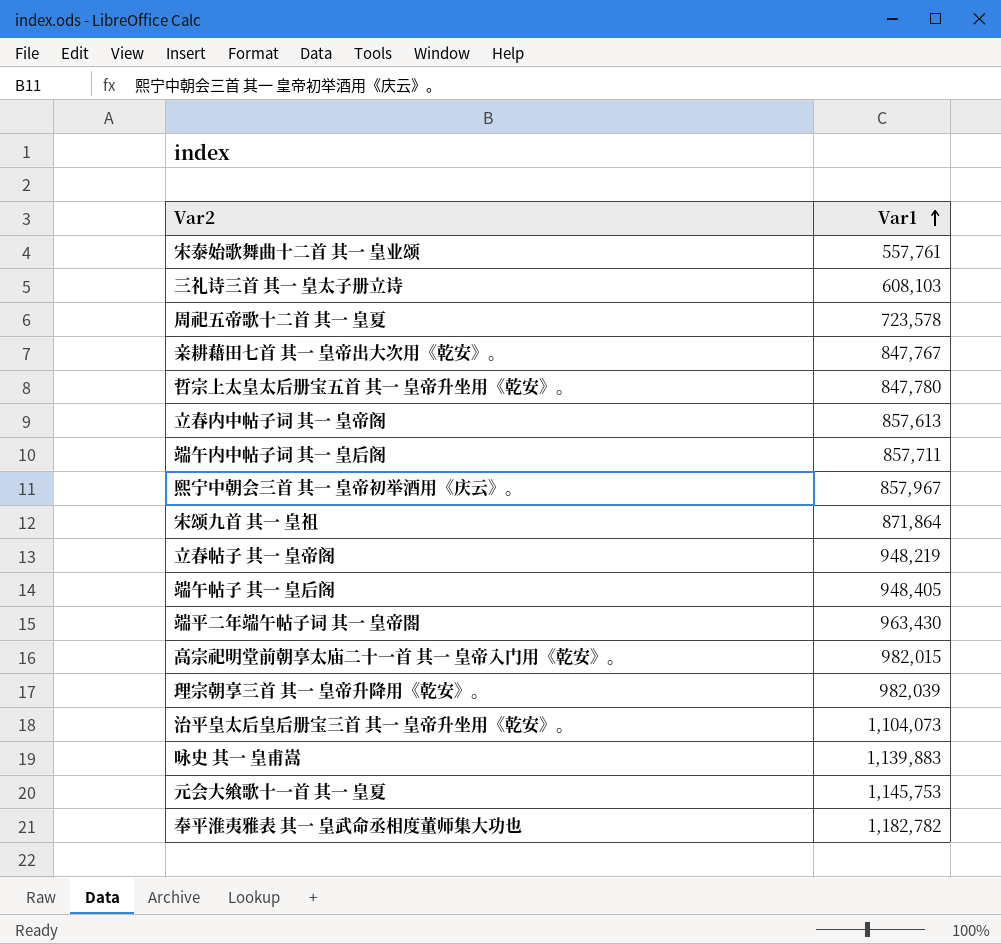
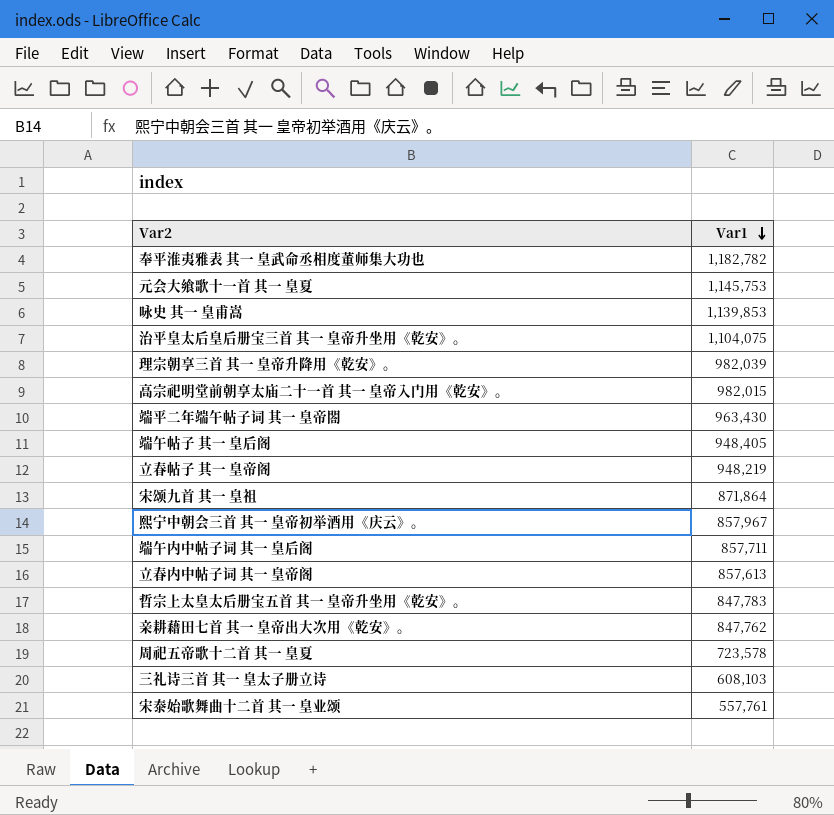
row order: Var1 ascending -> Var1 descending
咏史 其一 皇甫嵩 | Var1: 1,139,883 -> 1,139,853
治平皇太后皇后册宝三首 其一 皇帝升坐用《乾安》。 | Var1: 1,104,073 -> 1,104,075
哲宗上太皇太后册宝五首 其一 皇帝升坐用《乾安》。 | Var1: 847,780 -> 847,783
亲耕藉田七首 其一 皇帝出大次用《乾安》。 | Var1: 847,767 -> 847,762

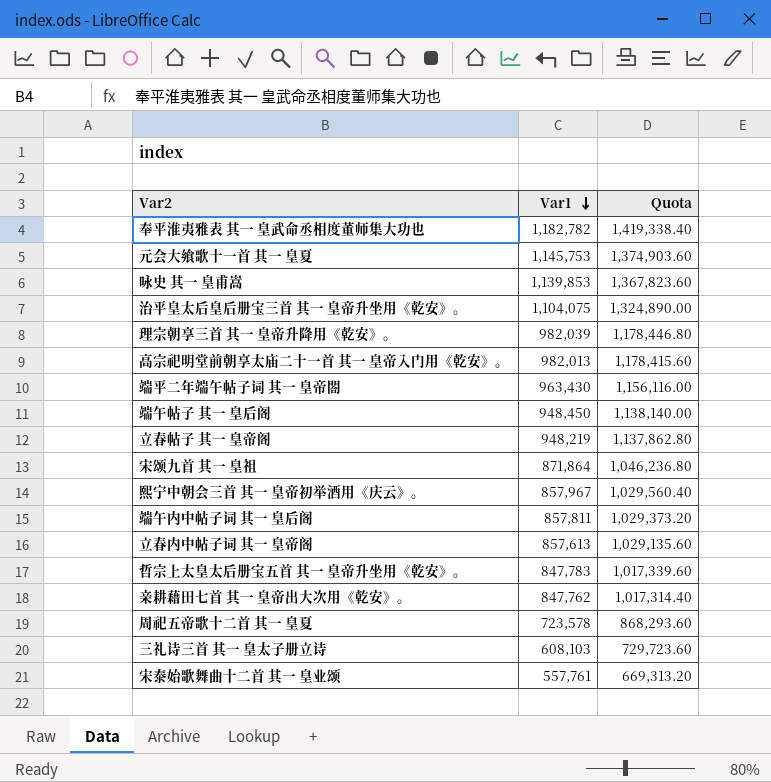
column Quota | formula: none -> [Var1] * 1.2
高宗祀明堂前朝享太庙二十一首 其一 皇帝入门用《乾安》。 | Var1: 982,015 -> 982,013
端午帖子 其一 皇后阁 | Var1: 948,405 -> 948,450
端午内中帖子词 其一 皇后阁 | Var1: 857,711 -> 857,811

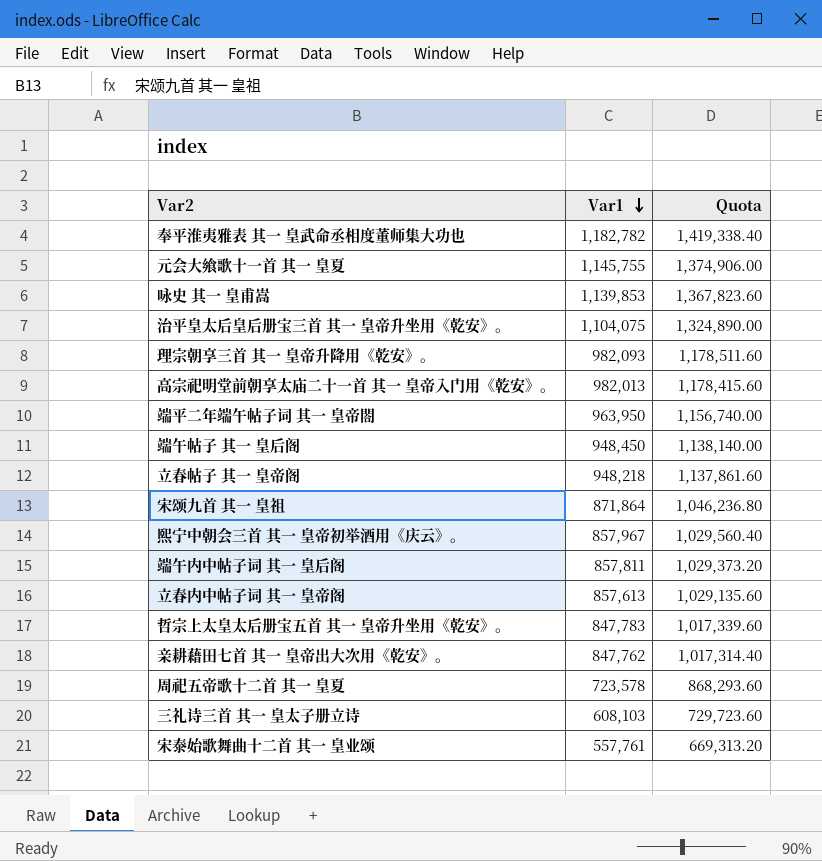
元会大飨歌十一首 其一 皇夏 | Var1: 1,145,753 -> 1,145,755
元会大飨歌十一首 其一 皇夏 | Quota: 1,374,903.60 -> 1,374,906.00
理宗朝享三首 其一 皇帝升降用《乾安》。 | Var1: 982,039 -> 982,093
理宗朝享三首 其一 皇帝升降用《乾安》。 | Quota: 1,178,446.80 -> 1,178,511.60
端平二年端午帖子词 其一 皇帝閤 | Var1: 963,430 -> 963,950
端平二年端午帖子词 其一 皇帝閤 | Quota: 1,156,116.00 -> 1,156,740.00
立春帖子 其一 皇帝阁 | Var1: 948,219 -> 948,218
立春帖子 其一 皇帝阁 | Quota: 1,137,862.80 -> 1,137,861.60

